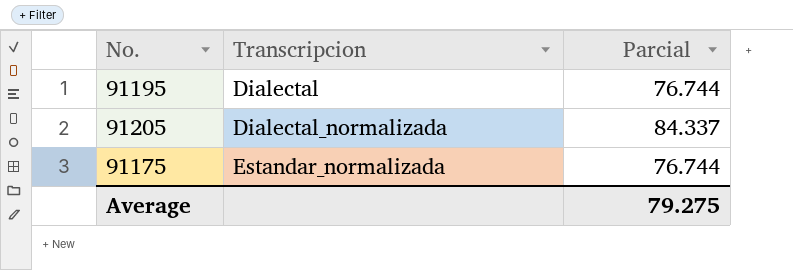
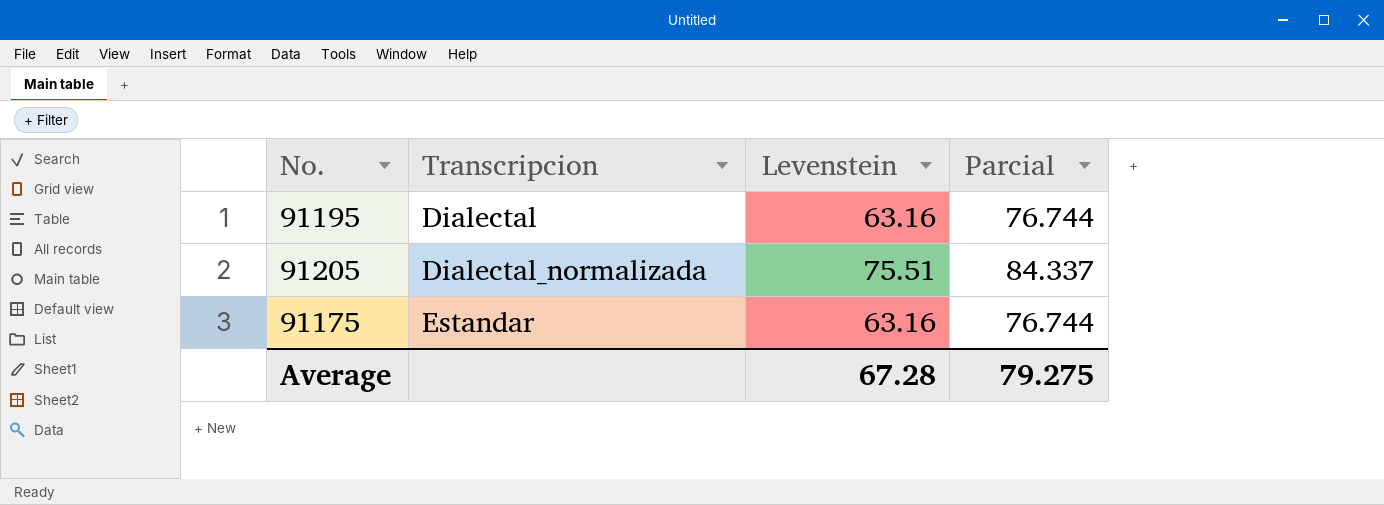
column Levenstein | position: none -> 3
91175 | Transcripcion: Estandar_normalizada -> Estandar

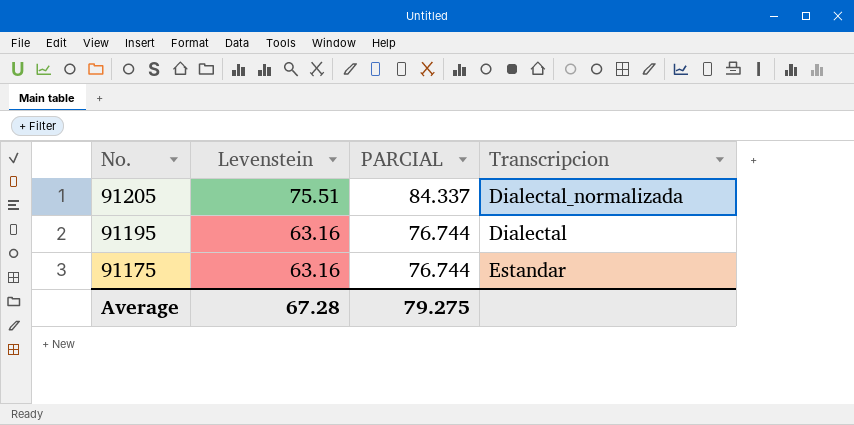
row order: Transcripcion ascending -> No. descending
column name: Parcial -> PARCIAL
column Transcripcion | position: 2 -> 4

